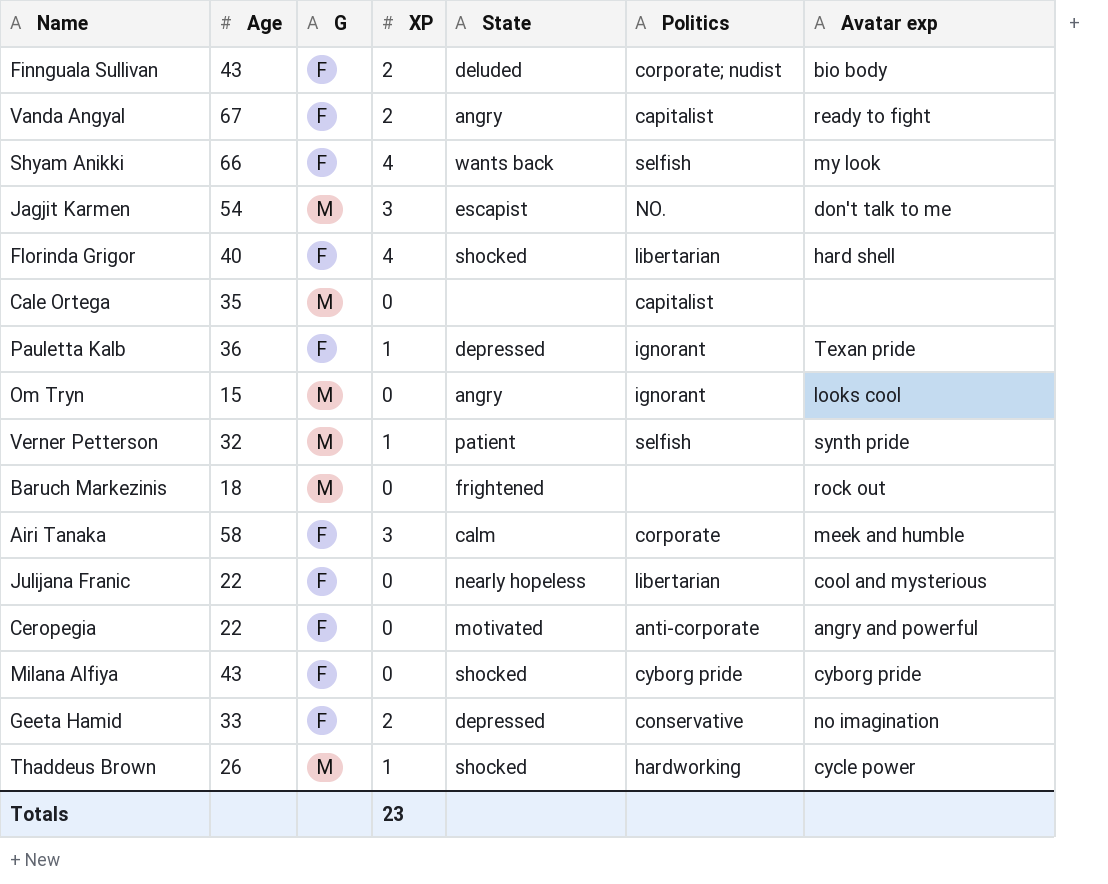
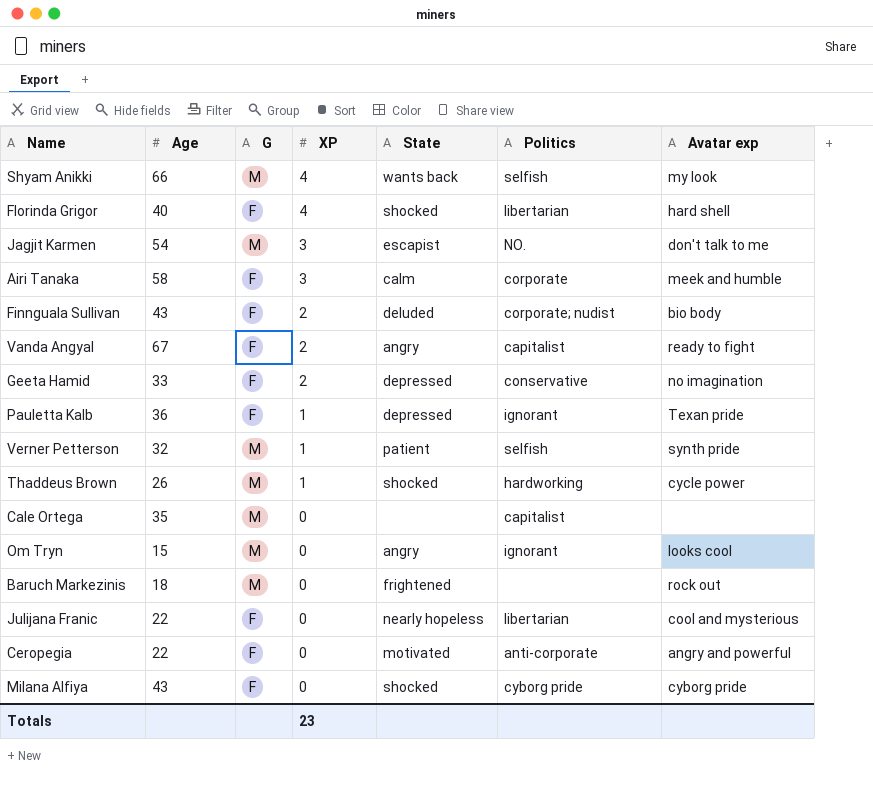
row order: none -> XP descending
Shyam Anikki | G: F -> M

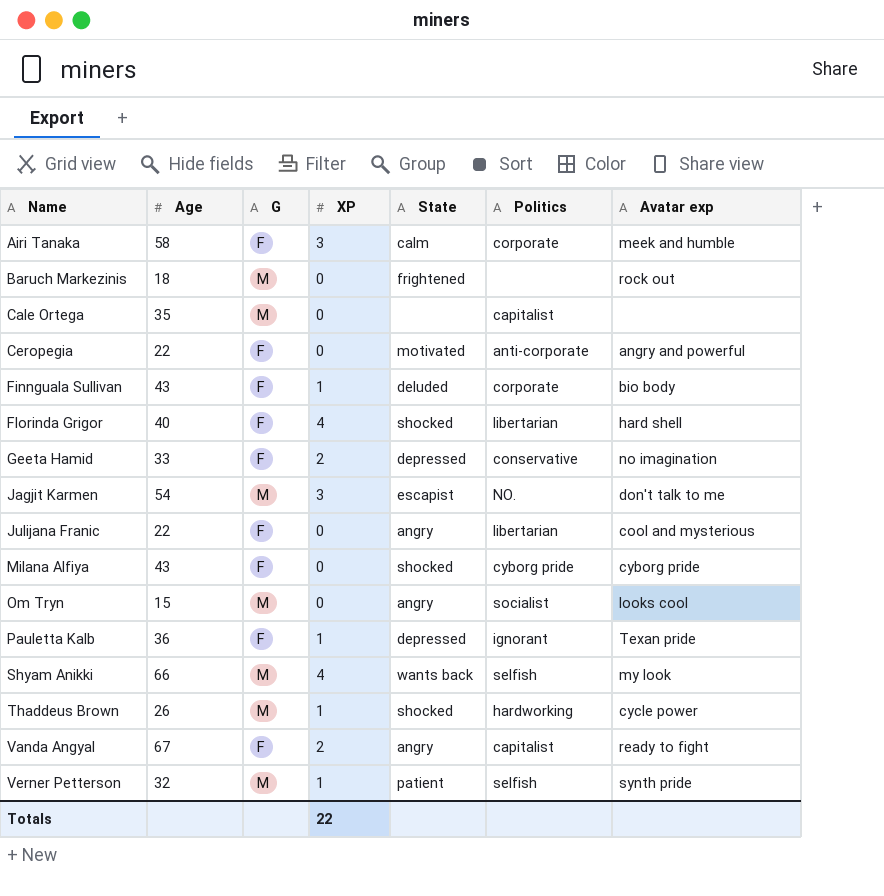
row order: XP descending -> Name ascending
Finnguala Sullivan | XP: 2 -> 1
Finnguala Sullivan | Politics: corporate; nudist -> corporate
Julijana Franic | State: nearly hopeless -> angry
Om Tryn | Politics: ignorant -> socialist
Totals | XP: 23 -> 22

